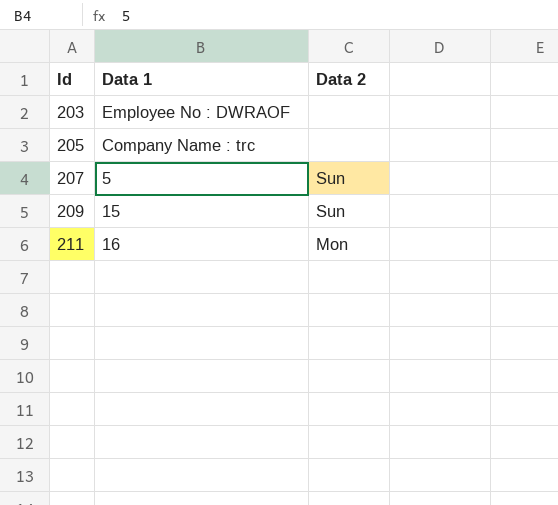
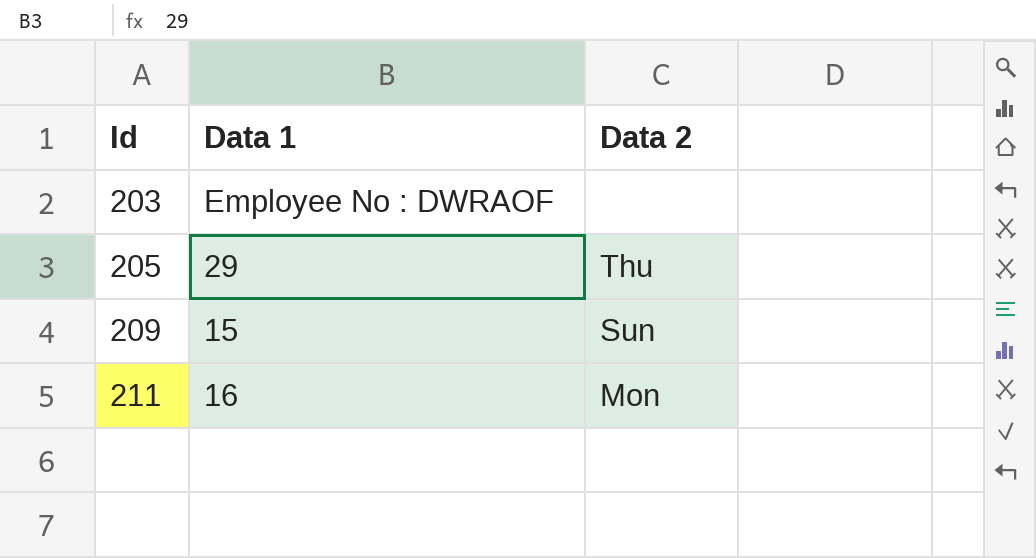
row 207: 5 | Sun -> none
205 | Data 1: Company Name : trc -> 29
205 | Data 2: none -> Thu

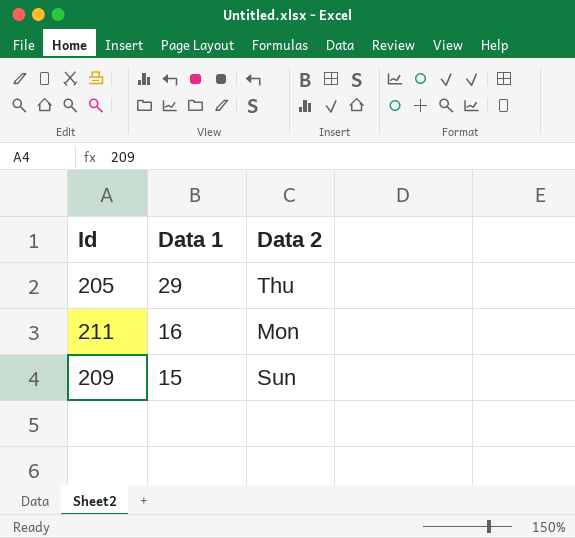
row order: Id ascending -> Data 1 descending
row 203: Employee No : DWRAOF | none -> none

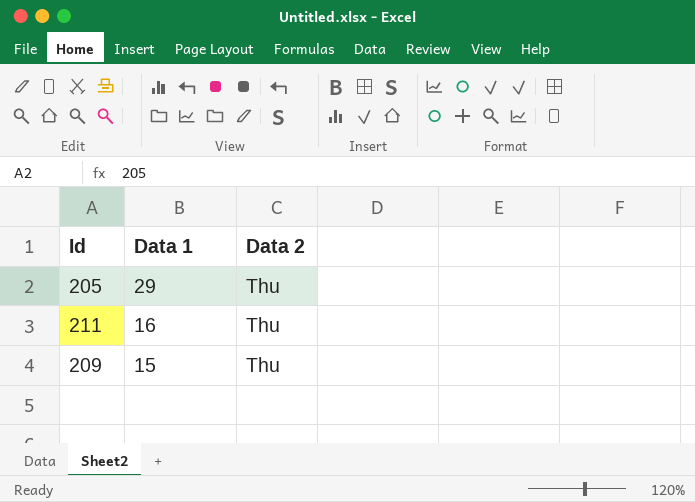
211 | Data 2: Mon -> Thu
209 | Data 2: Sun -> Thu

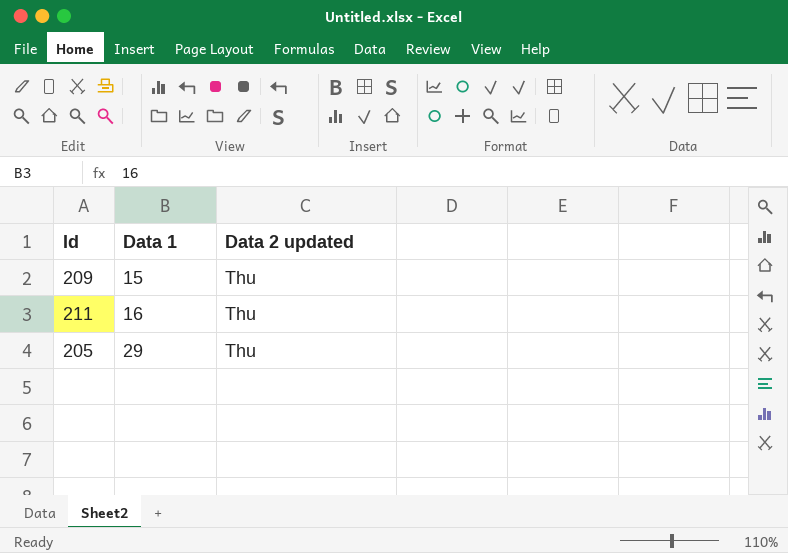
row order: Data 1 descending -> Data 1 ascending
column name: Data 2 -> Data 2 updated

